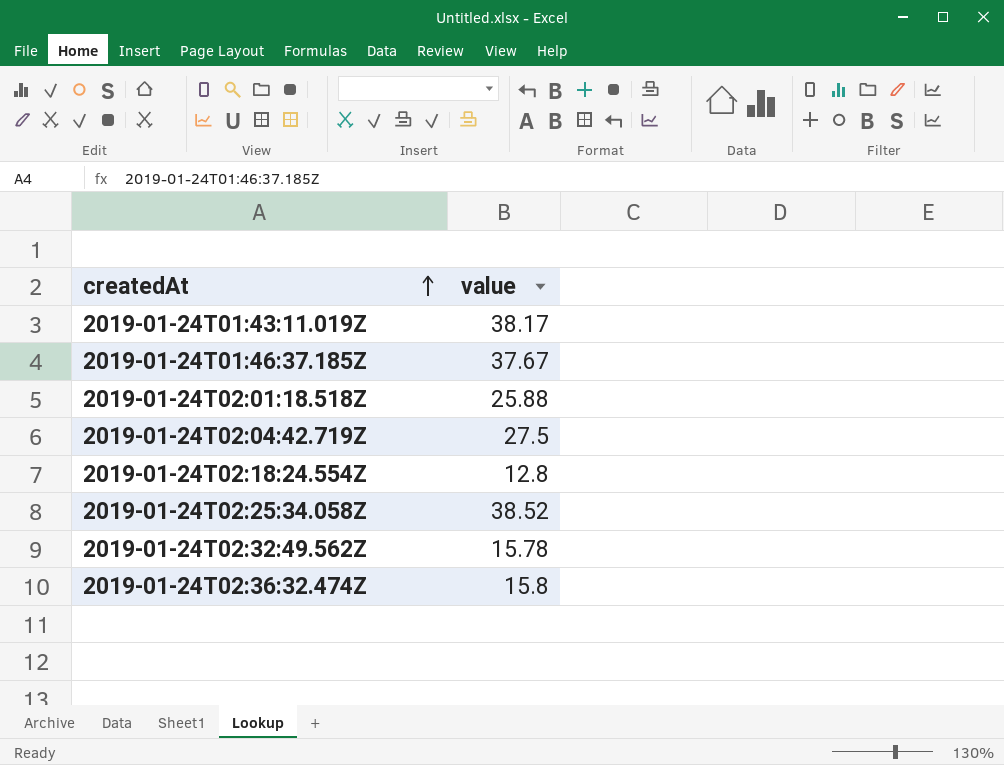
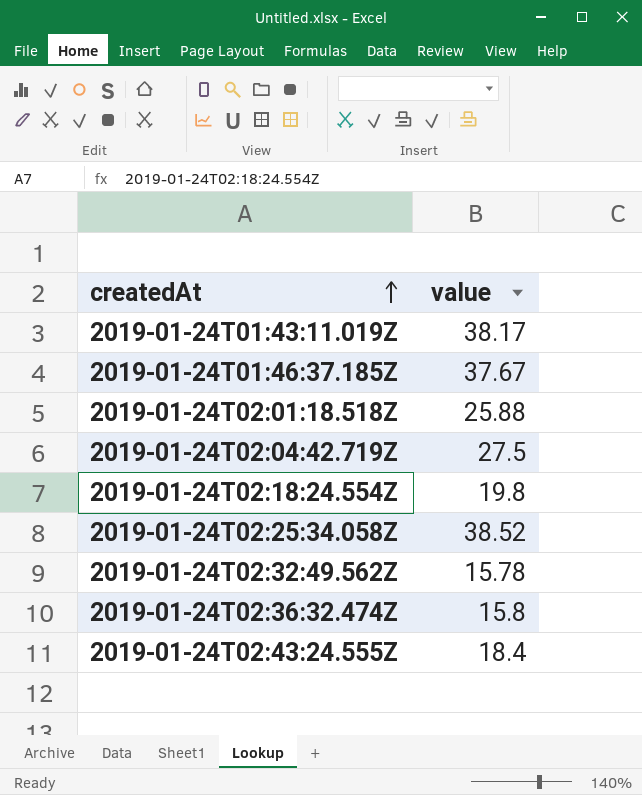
2019-01-24T02:18:24.554Z | value: 12.8 -> 19.8
row 2019-01-24T02:43:24.555Z: none -> 18.4

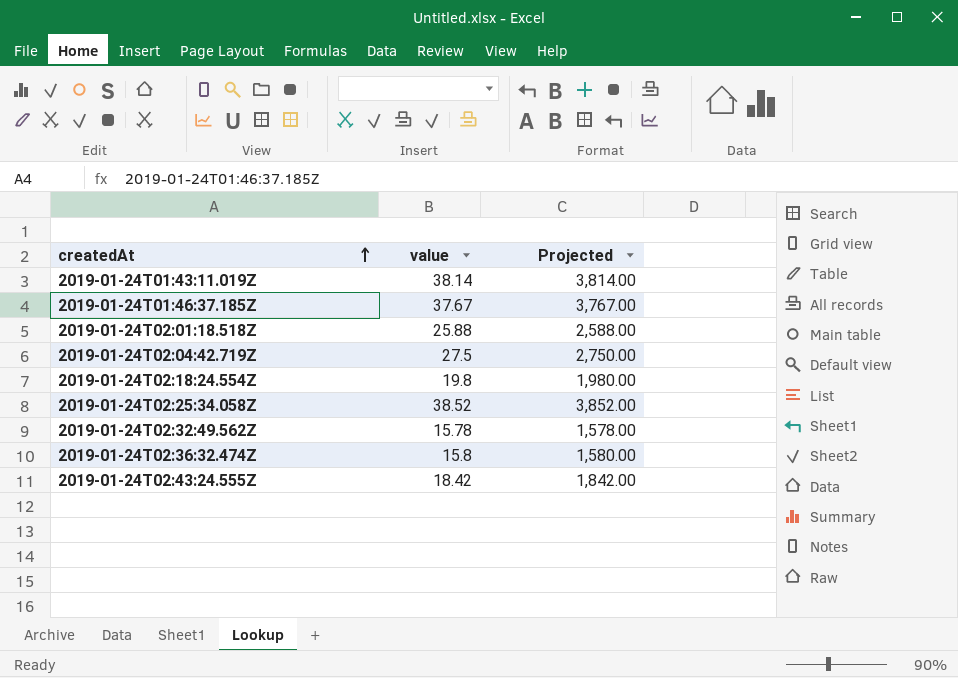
column Projected | formula: none -> [value] * 100
2019-01-24T01:43:11.019Z | value: 38.17 -> 38.14
2019-01-24T02:43:24.555Z | value: 18.4 -> 18.42

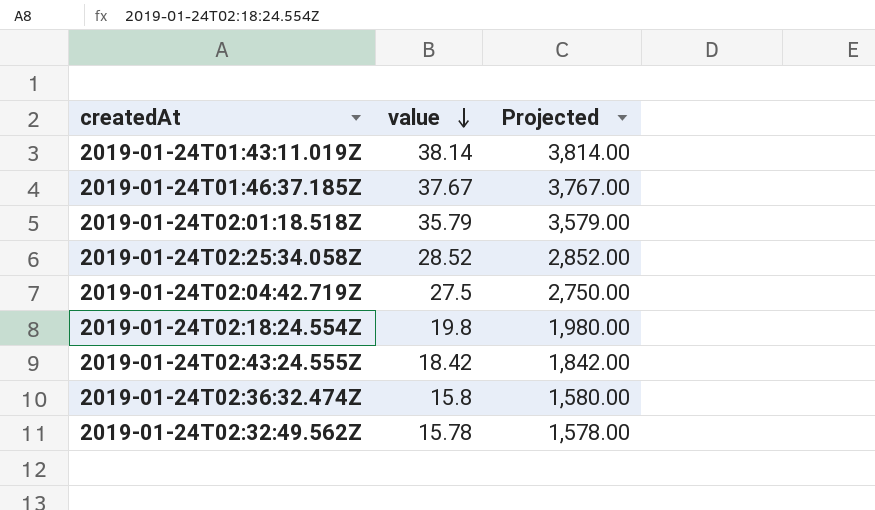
row order: createdAt ascending -> value descending
2019-01-24T02:01:18.518Z | value: 25.88 -> 35.79
2019-01-24T02:01:18.518Z | Projected: 2,588.00 -> 3,579.00
2019-01-24T02:25:34.058Z | value: 38.52 -> 28.52
2019-01-24T02:25:34.058Z | Projected: 3,852.00 -> 2,852.00

